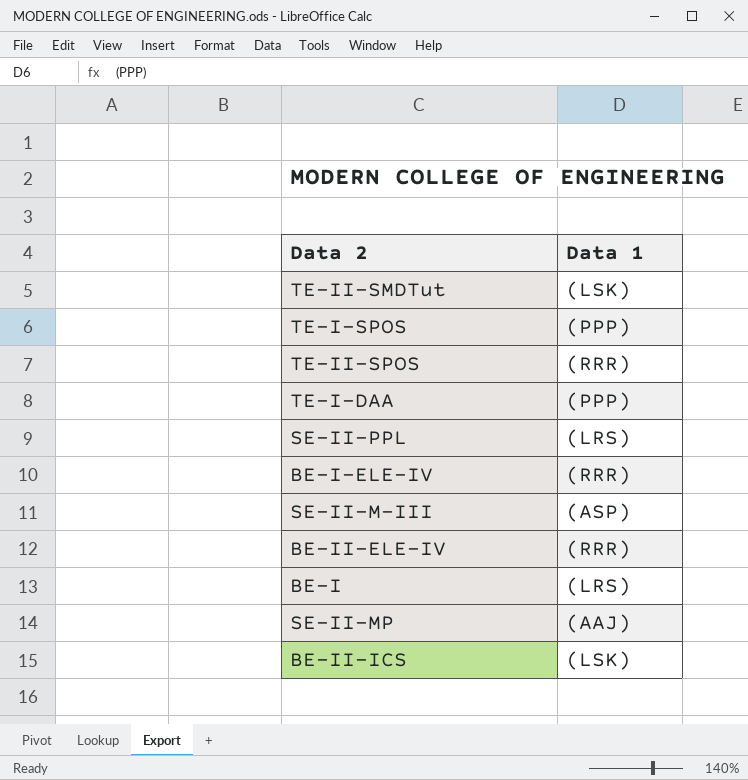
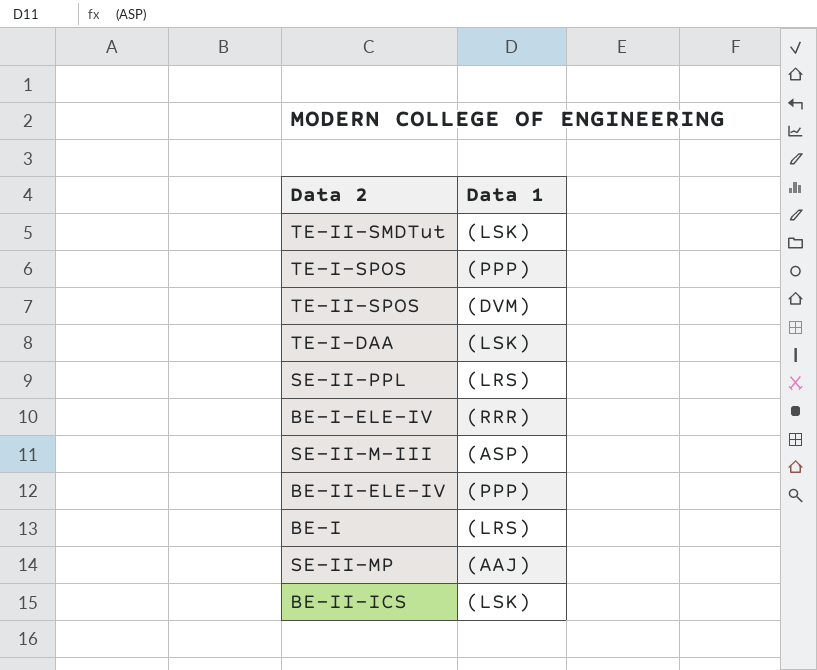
TE-II-SPOS | Data 1: (RRR) -> (DVM)
TE-I-DAA | Data 1: (PPP) -> (LSK)
BE-II-ELE-IV | Data 1: (RRR) -> (PPP)

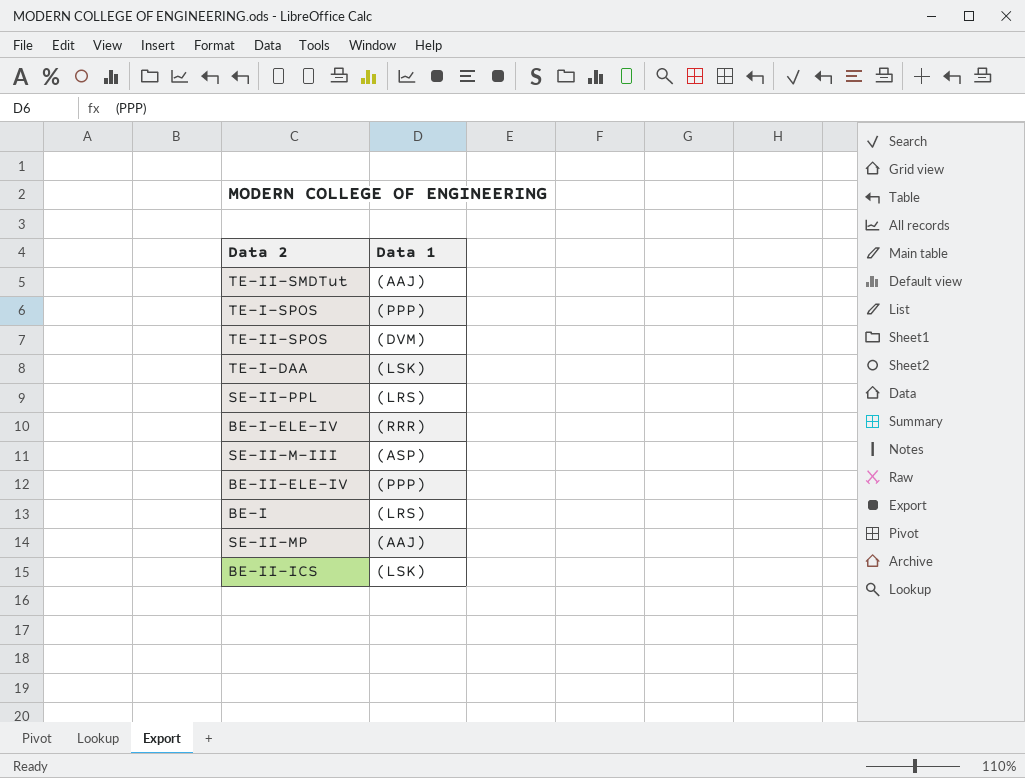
TE-II-SMDTut | Data 1: (LSK) -> (AAJ)

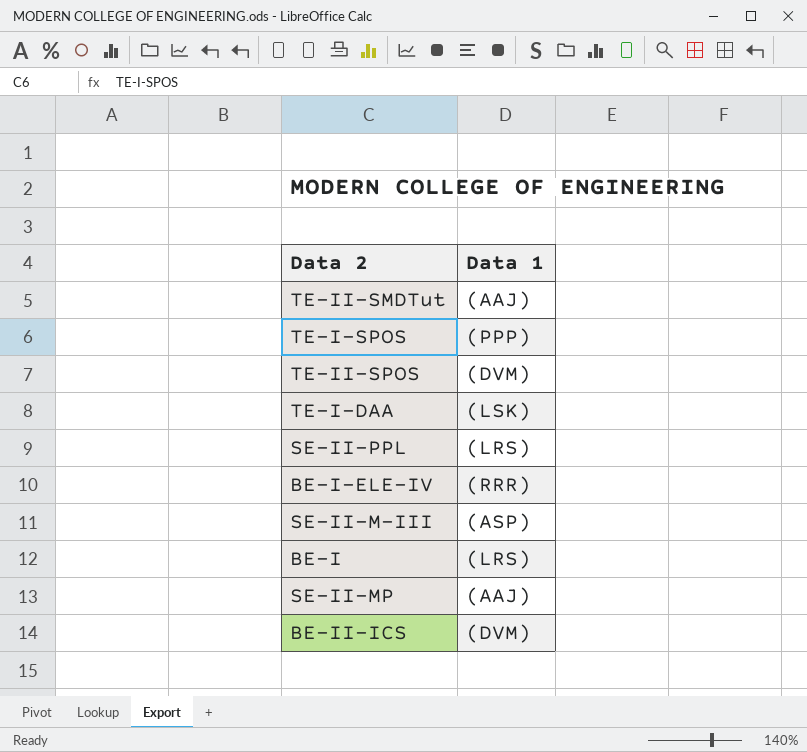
row BE-II-ELE-IV: (PPP) -> none
BE-II-ICS | Data 1: (LSK) -> (DVM)

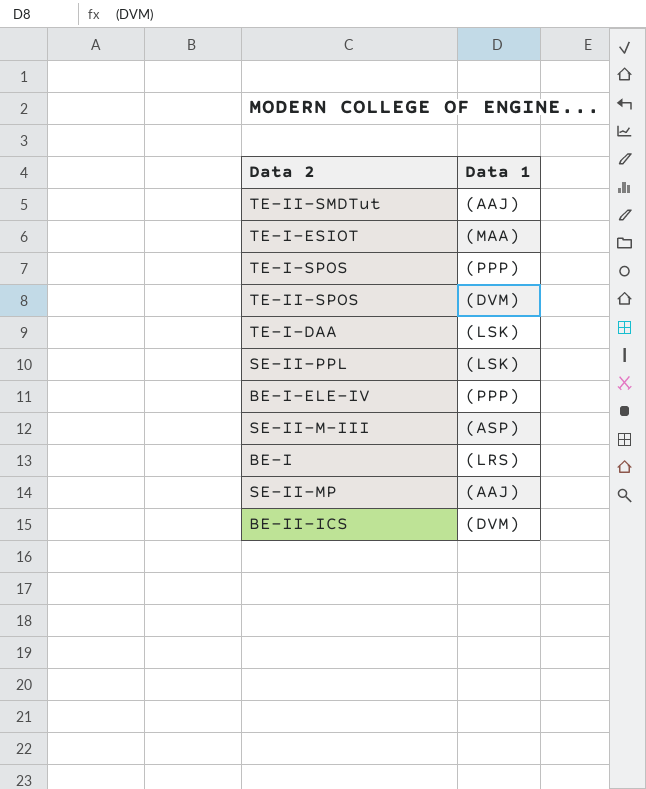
row TE-I-ESIOT: none -> (MAA)
SE-II-PPL | Data 1: (LRS) -> (LSK)
BE-I-ELE-IV | Data 1: (RRR) -> (PPP)

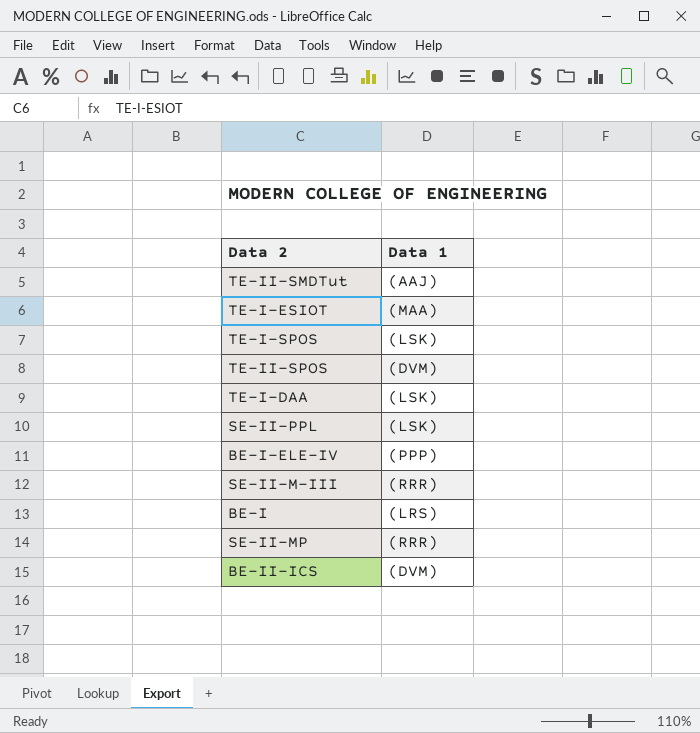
TE-I-SPOS | Data 1: (PPP) -> (LSK)
SE-II-M-III | Data 1: (ASP) -> (RRR)
SE-II-MP | Data 1: (AAJ) -> (RRR)

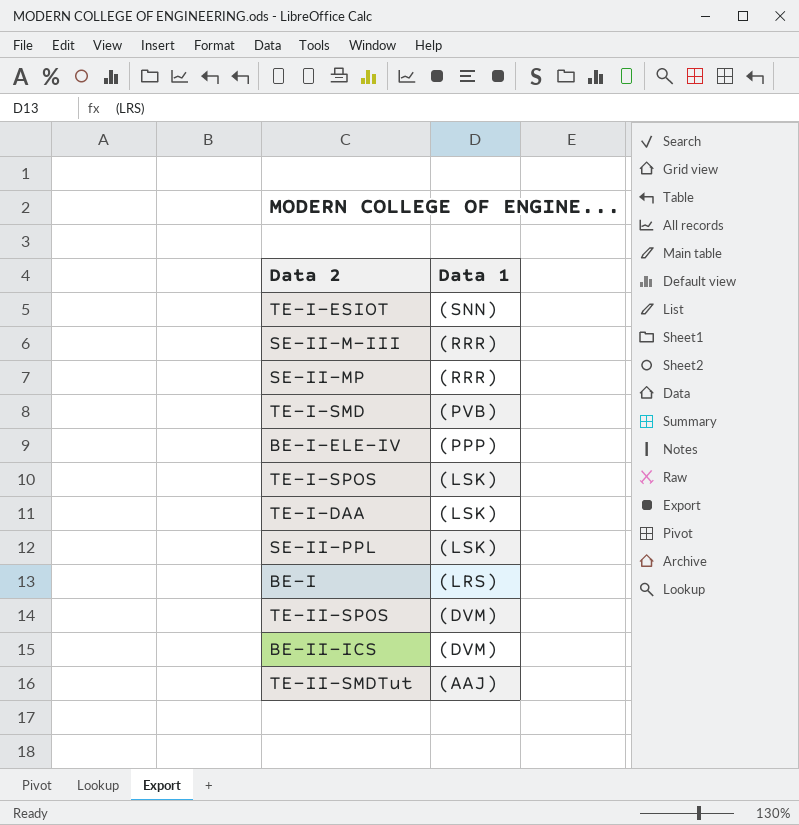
row order: none -> Data 1 descending
TE-I-ESIOT | Data 1: (MAA) -> (SNN)
row TE-I-SMD: none -> (PVB)

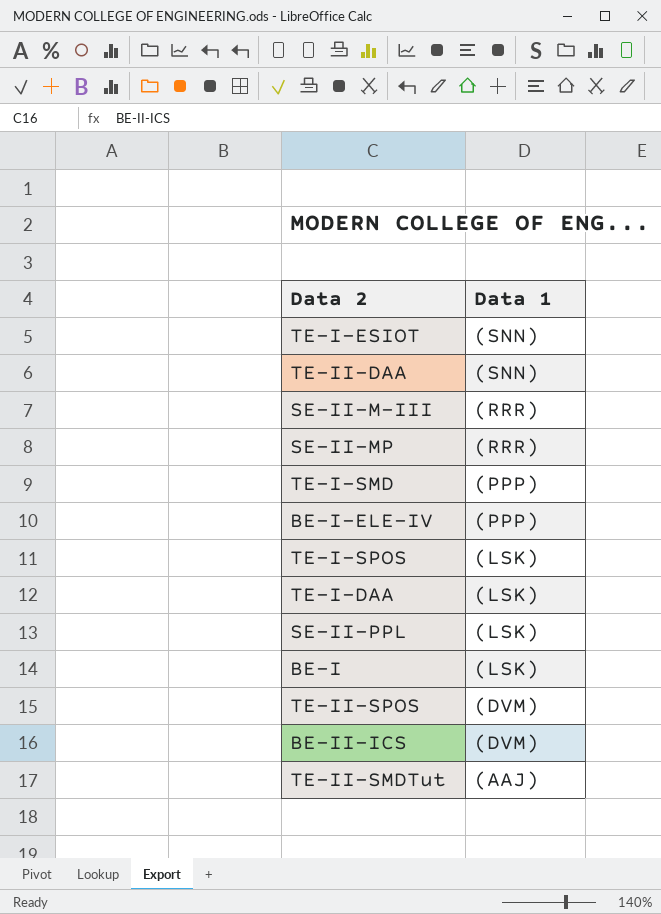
row TE-II-DAA: none -> (SNN)
TE-I-SMD | Data 1: (PVB) -> (PPP)
BE-I | Data 1: (LRS) -> (LSK)

